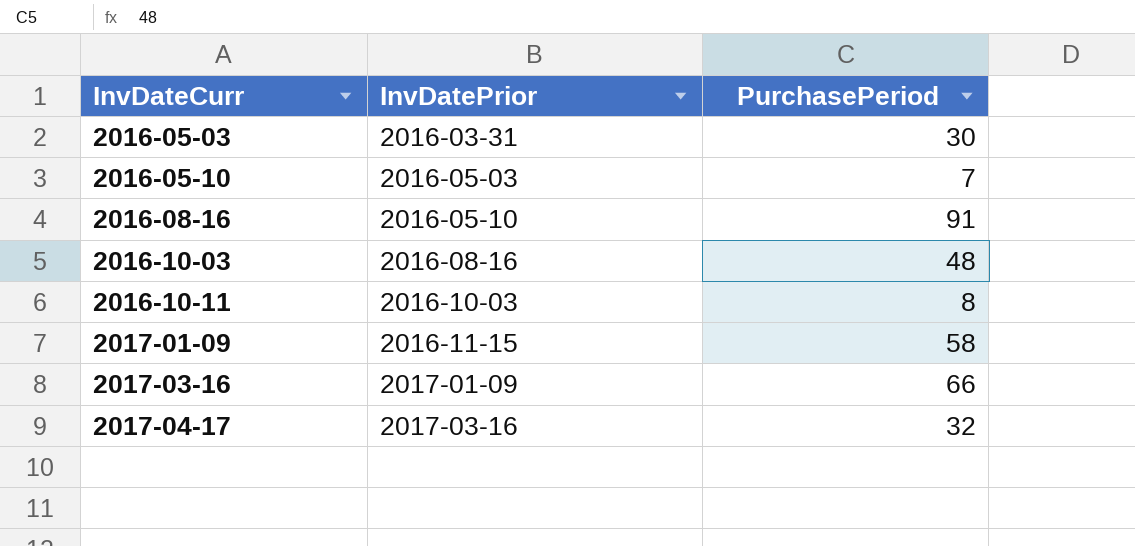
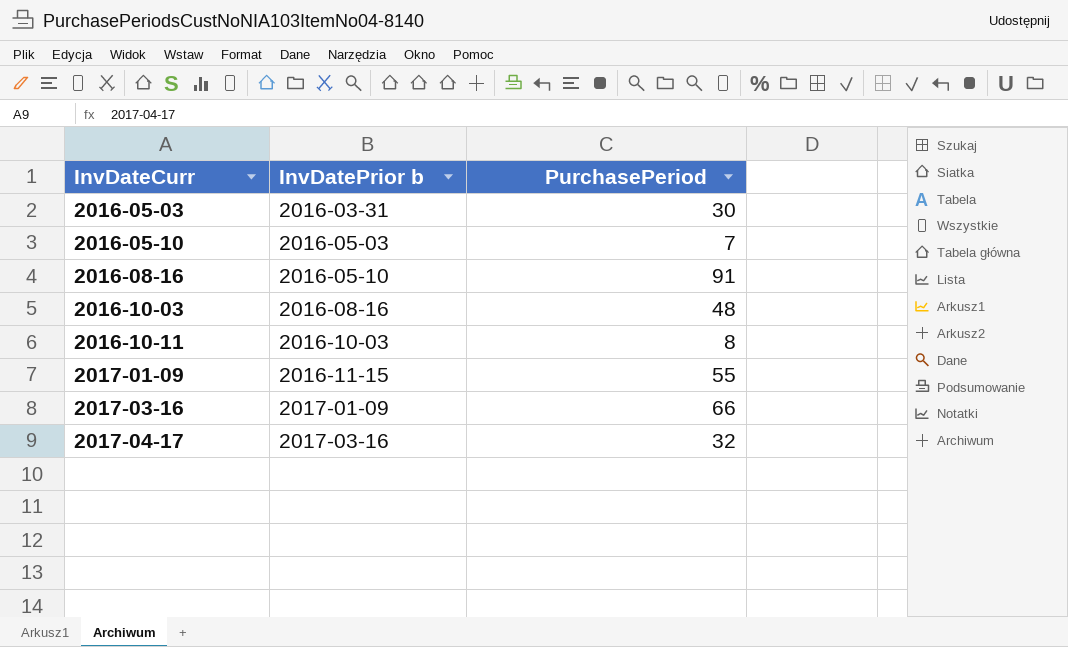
column name: InvDatePrior -> InvDatePrior b
2017-01-09 | PurchasePeriod: 58 -> 55

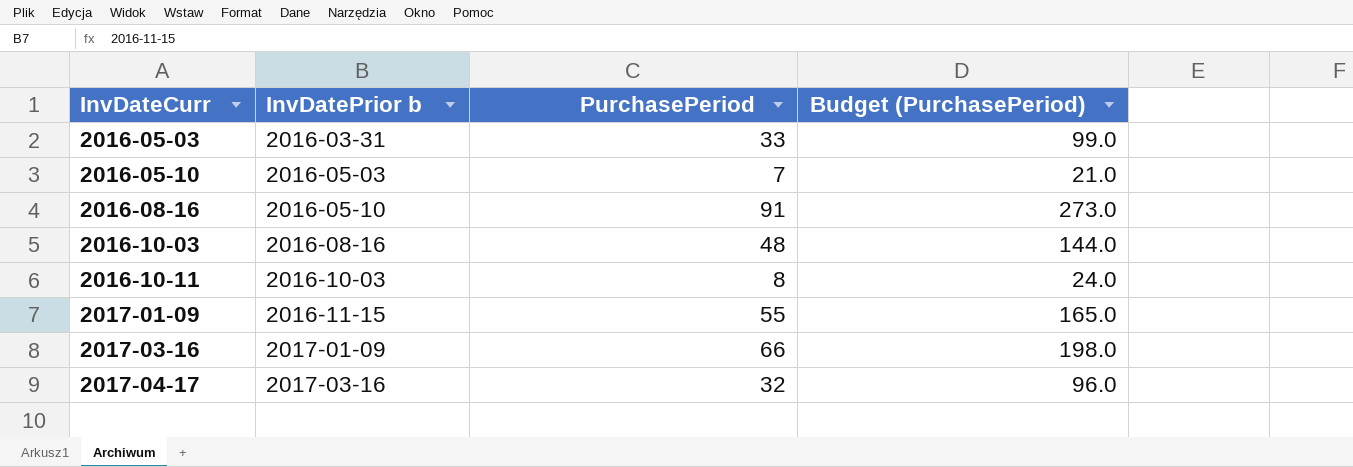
column Budget (PurchasePeriod) | formula: none -> [PurchasePeriod] * 3
2016-05-03 | PurchasePeriod: 30 -> 33

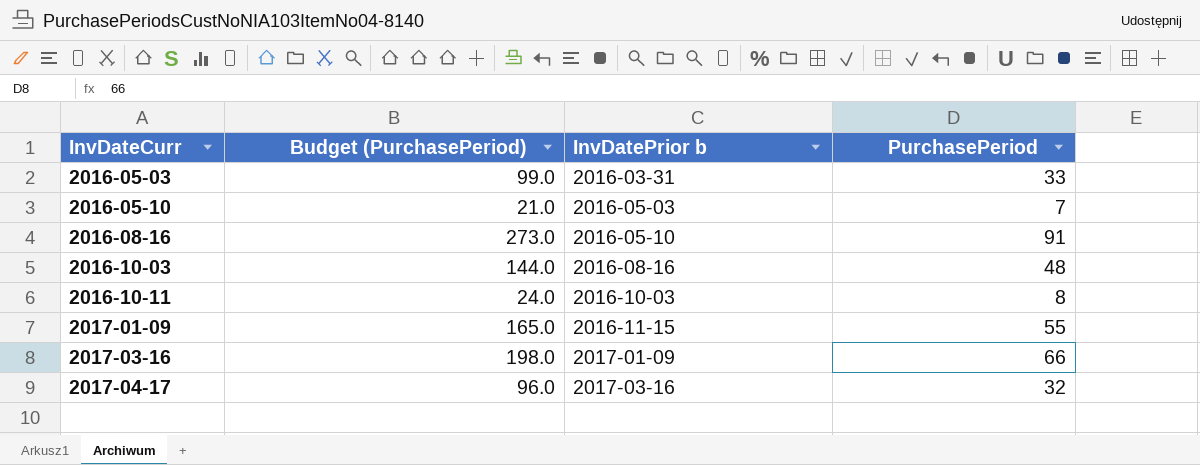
column Budget (PurchasePeriod) | position: 4 -> 2

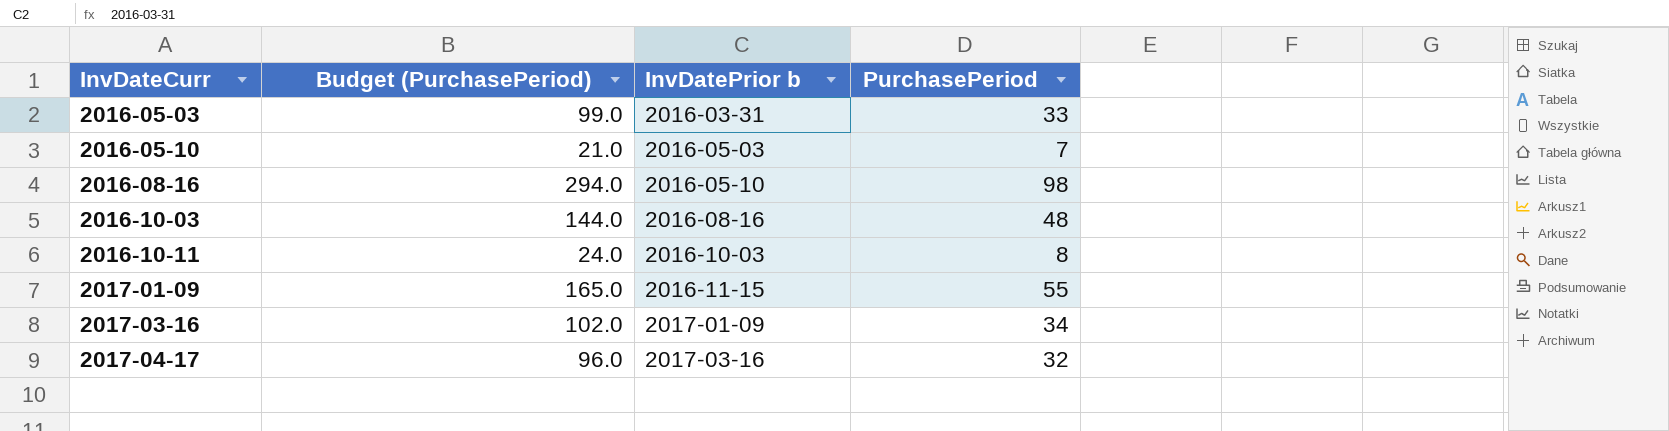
2016-08-16 | Budget (PurchasePeriod): 273.0 -> 294.0
2016-08-16 | PurchasePeriod: 91 -> 98
2017-03-16 | Budget (PurchasePeriod): 198.0 -> 102.0
2017-03-16 | PurchasePeriod: 66 -> 34

